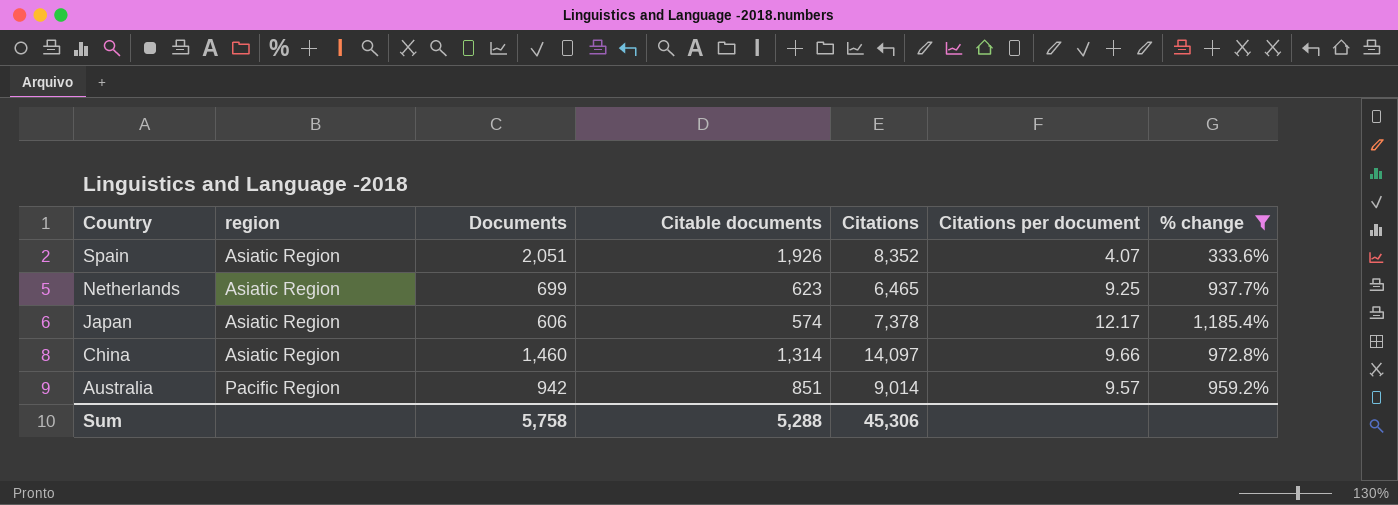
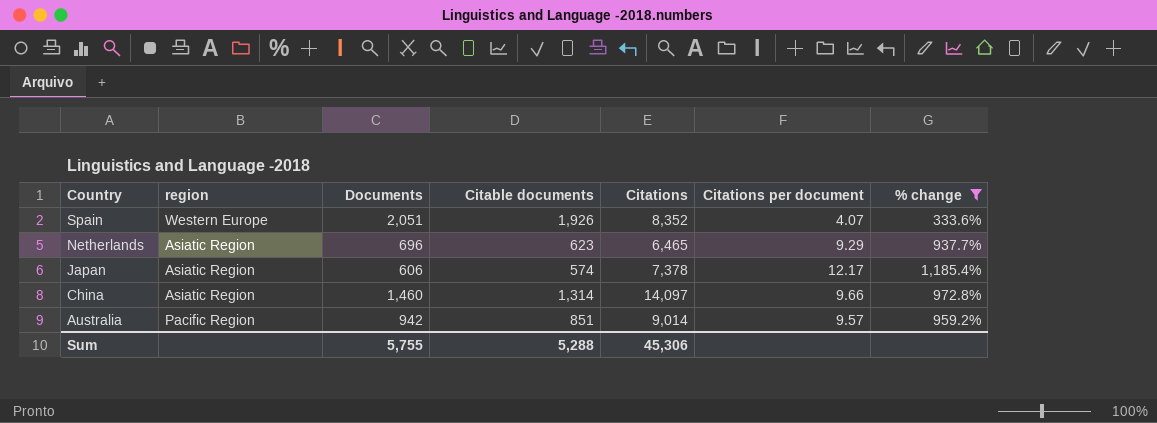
Spain | region: Asiatic Region -> Western Europe
Netherlands | Documents: 699 -> 696
Netherlands | Citations per document: 9.25 -> 9.29
Sum | Documents: 5,758 -> 5,755

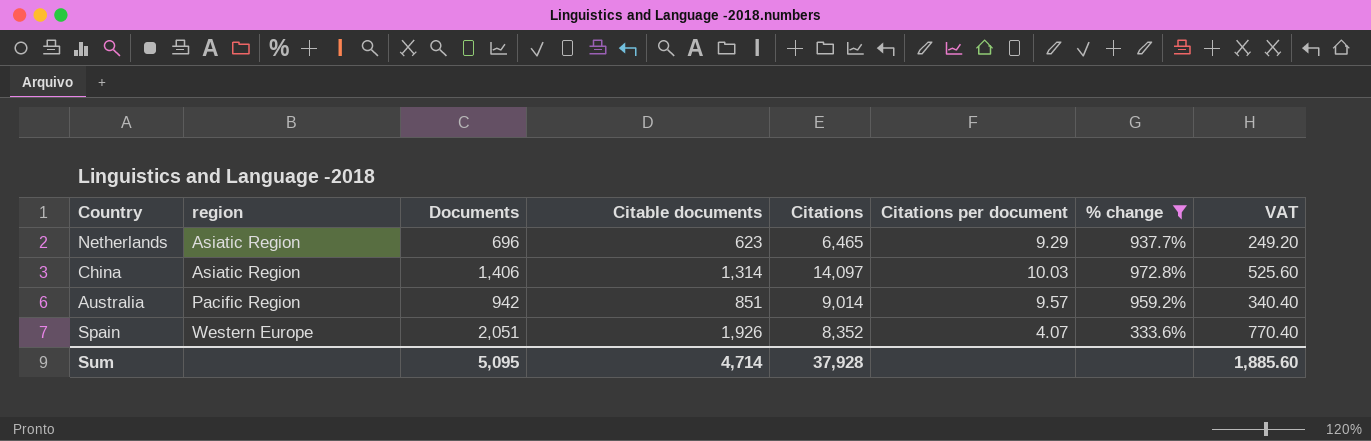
row order: Country descending -> region ascending
column VAT | formula: none -> [Citable documents] * 0.4
row Japan: Asiatic Region | 606 | 574 | 7,378 | 12.17 | 1,185.4% -> none
China | Documents: 1,460 -> 1,406
China | Citations per document: 9.66 -> 10.03
Sum | Documents: 5,755 -> 5,095
Sum | Citable documents: 5,288 -> 4,714
Sum | Citations: 45,306 -> 37,928

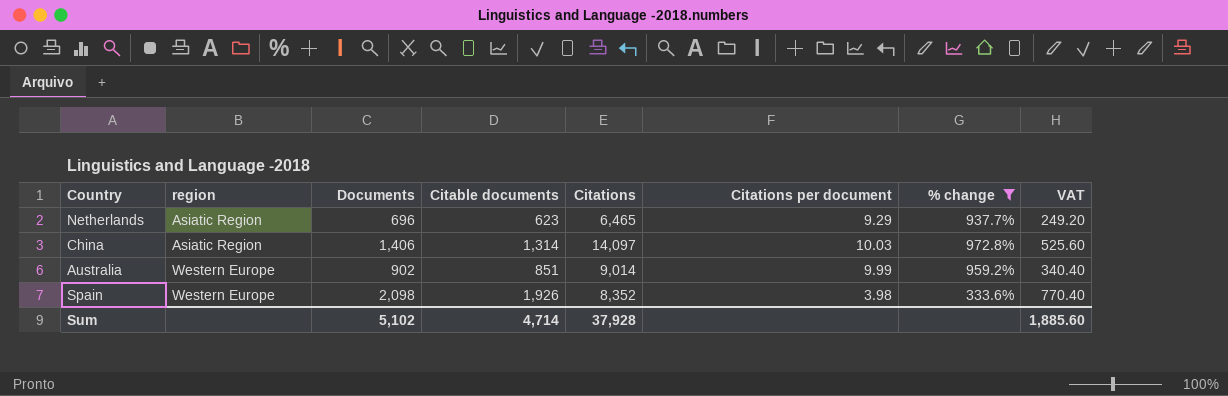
Australia | region: Pacific Region -> Western Europe
Australia | Documents: 942 -> 902
Australia | Citations per document: 9.57 -> 9.99
Spain | Documents: 2,051 -> 2,098
Spain | Citations per document: 4.07 -> 3.98
Sum | Documents: 5,095 -> 5,102

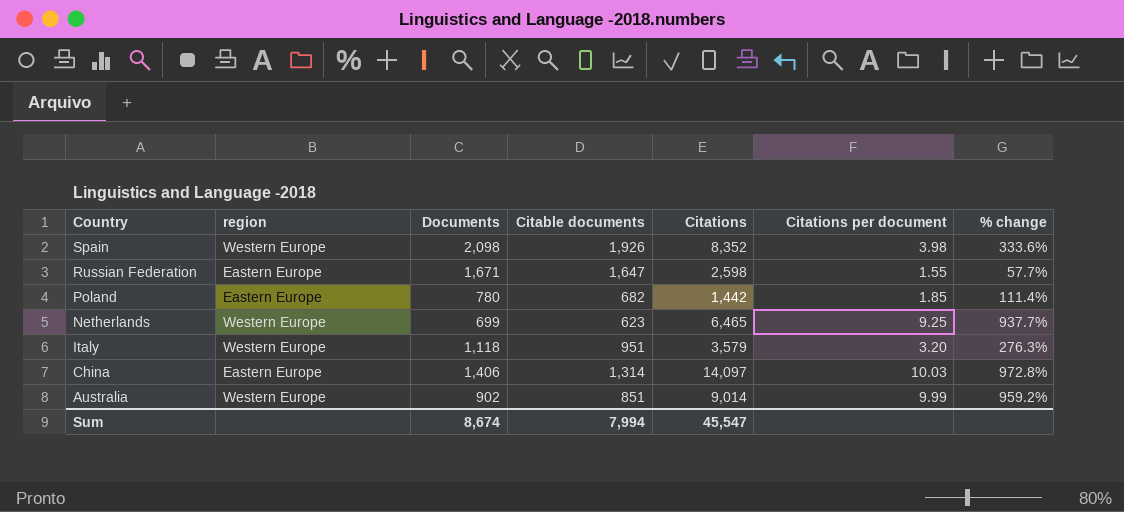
filter: % change >= 333.6% -> none
row order: region ascending -> Country descending
column VAT | formula: [Citable documents] * 0.4 -> none
Netherlands | region: Asiatic Region -> Western Europe
Netherlands | Documents: 696 -> 699
Netherlands | Citations per document: 9.29 -> 9.25
China | region: Asiatic Region -> Eastern Europe
Sum | Documents: 5,102 -> 8,674
Sum | Citable documents: 4,714 -> 7,994
Sum | Citations: 37,928 -> 45,547

